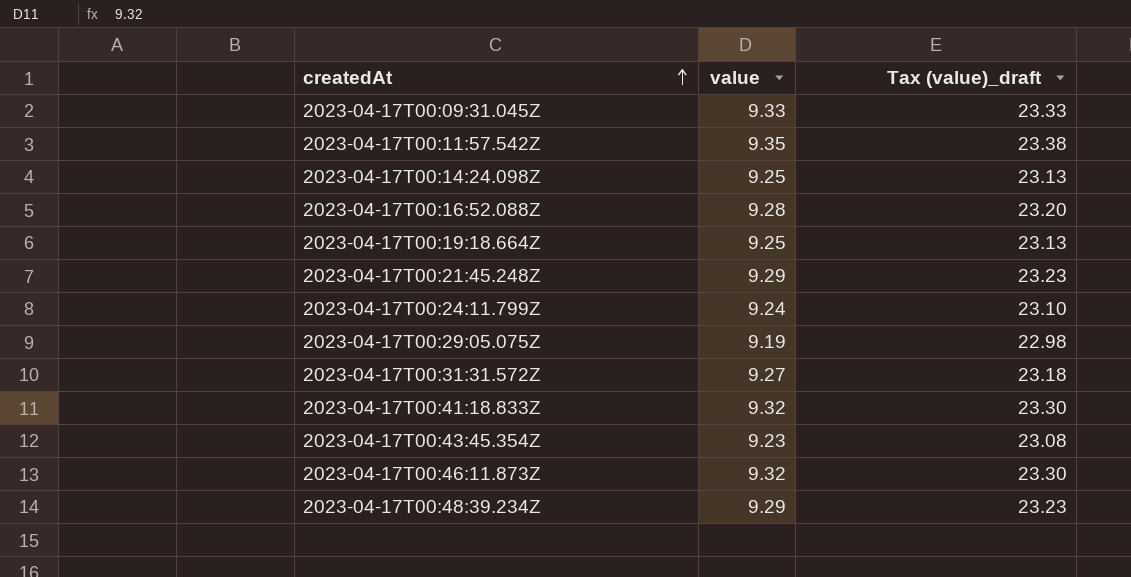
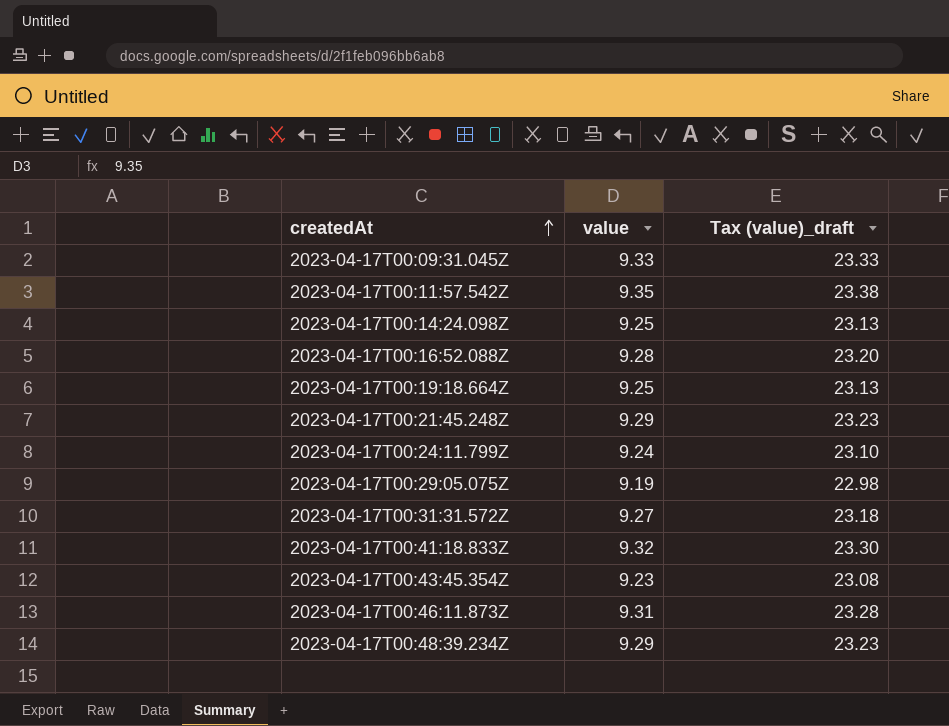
2023-04-17T00:46:11.873Z | value: 9.32 -> 9.31
2023-04-17T00:46:11.873Z | Tax (value)_draft: 23.30 -> 23.28

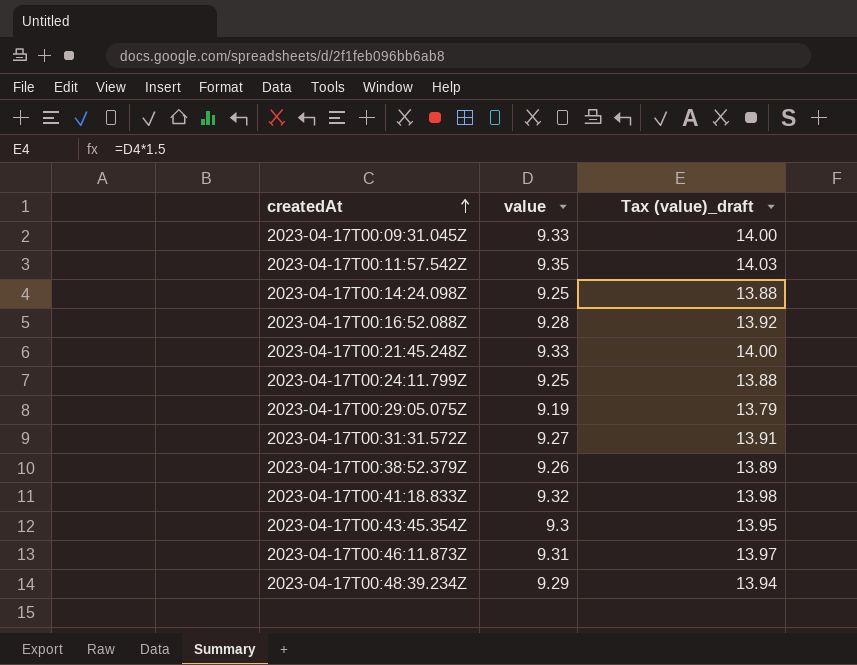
column Tax (value)_draft | formula: [value] * 2.5 -> [value] * 1.5
row 2023-04-17T00:19:18.664Z: 9.25 | 23.13 -> none
2023-04-17T00:21:45.248Z | value: 9.29 -> 9.33
2023-04-17T00:24:11.799Z | value: 9.24 -> 9.25
row 2023-04-17T00:38:52.379Z: none -> 9.26 | 13.89
2023-04-17T00:43:45.354Z | value: 9.23 -> 9.3

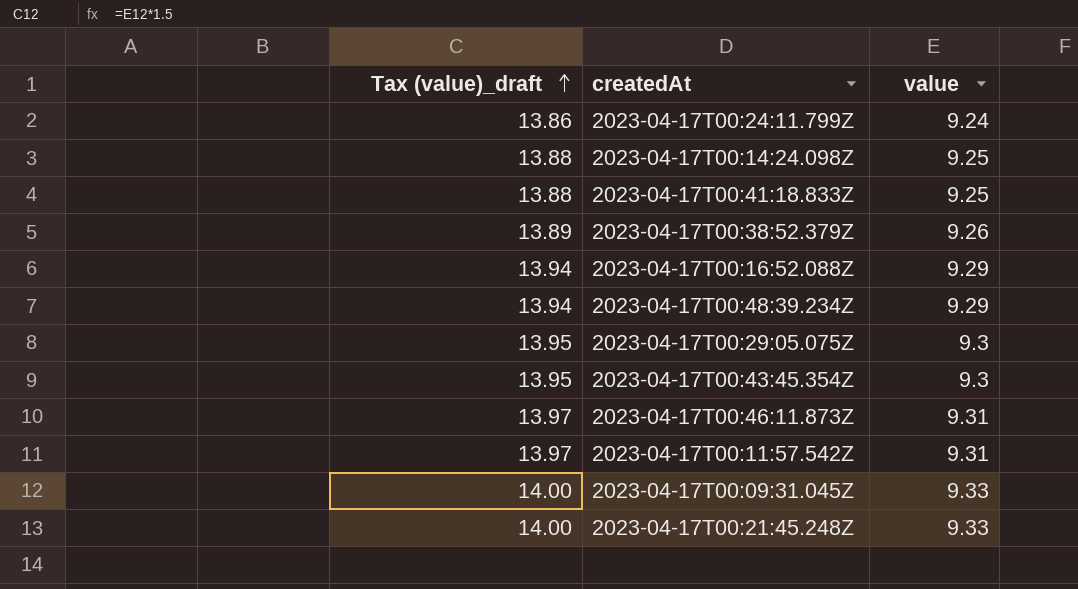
row order: createdAt ascending -> Tax (value)_draft ascending
column Tax (value)_draft | position: 3 -> 1
row 2023-04-17T00:31:31.572Z: 9.27 | 13.91 -> none
2023-04-17T00:24:11.799Z | Tax (value)_draft: 13.88 -> 13.86
2023-04-17T00:24:11.799Z | value: 9.25 -> 9.24
2023-04-17T00:41:18.833Z | Tax (value)_draft: 13.98 -> 13.88
2023-04-17T00:41:18.833Z | value: 9.32 -> 9.25
2023-04-17T00:16:52.088Z | Tax (value)_draft: 13.92 -> 13.94
2023-04-17T00:16:52.088Z | value: 9.28 -> 9.29
2023-04-17T00:29:05.075Z | Tax (value)_draft: 13.79 -> 13.95
2023-04-17T00:29:05.075Z | value: 9.19 -> 9.3
2023-04-17T00:11:57.542Z | Tax (value)_draft: 14.03 -> 13.97
2023-04-17T00:11:57.542Z | value: 9.35 -> 9.31

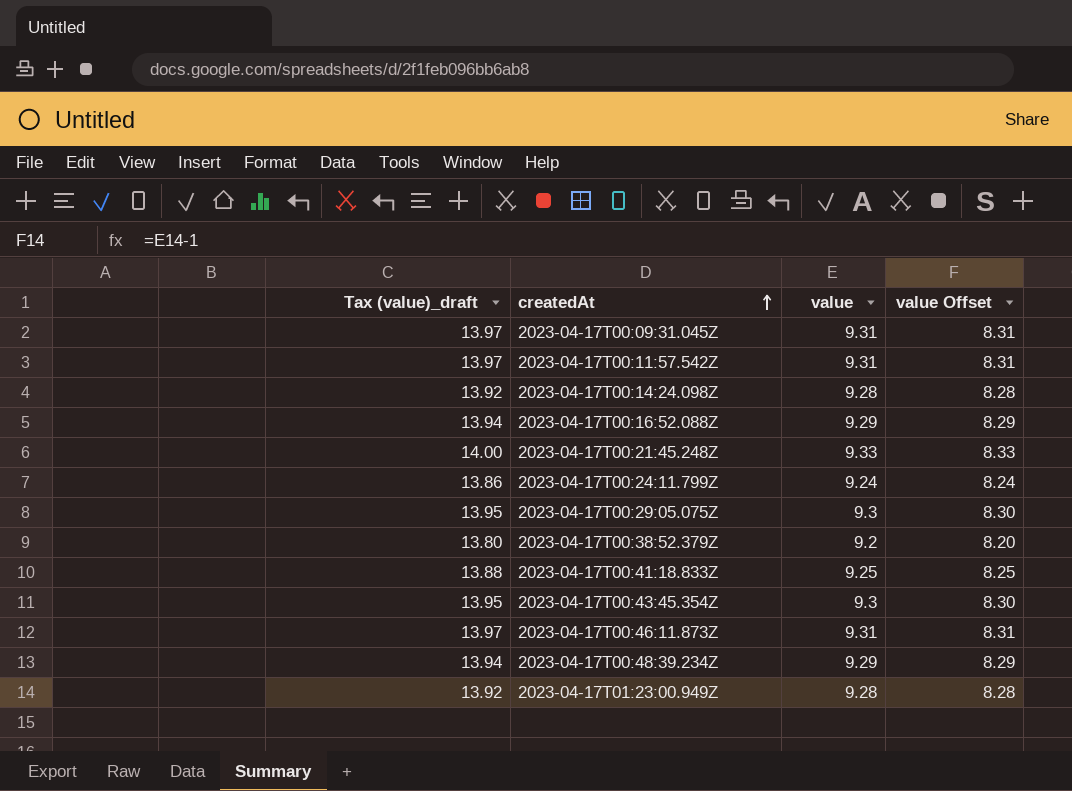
row order: Tax (value)_draft ascending -> createdAt ascending
column value Offset | formula: none -> [value] - 1
2023-04-17T00:09:31.045Z | Tax (value)_draft: 14.00 -> 13.97
2023-04-17T00:09:31.045Z | value: 9.33 -> 9.31
2023-04-17T00:14:24.098Z | Tax (value)_draft: 13.88 -> 13.92
2023-04-17T00:14:24.098Z | value: 9.25 -> 9.28
2023-04-17T00:38:52.379Z | Tax (value)_draft: 13.89 -> 13.80
2023-04-17T00:38:52.379Z | value: 9.26 -> 9.2
row 2023-04-17T01:23:00.949Z: none -> 13.92 | 9.28 | 8.28

